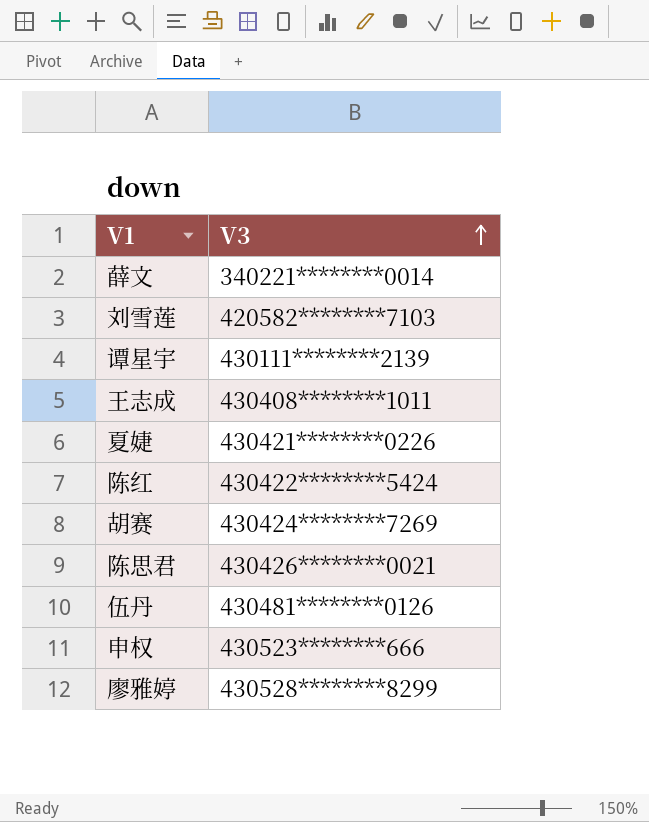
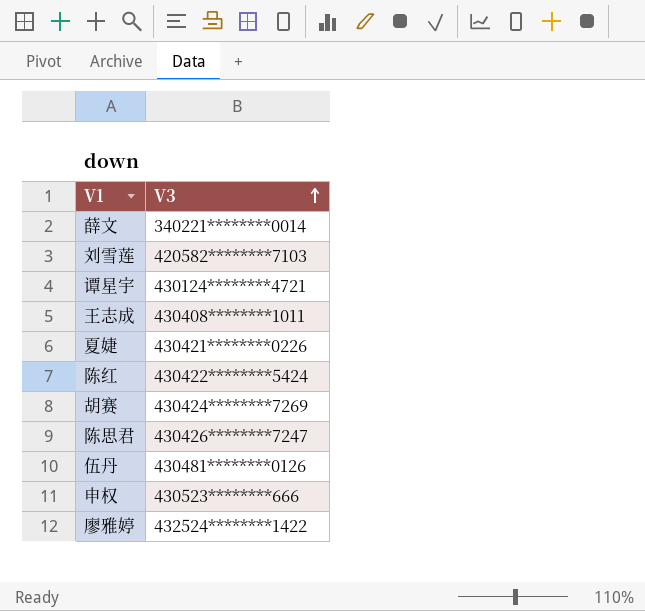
谭星宇 | V3: 430111********2139 -> 430124********4721
陈思君 | V3: 430426********0021 -> 430426********7247
廖雅婷 | V3: 430528********8299 -> 432524********1422

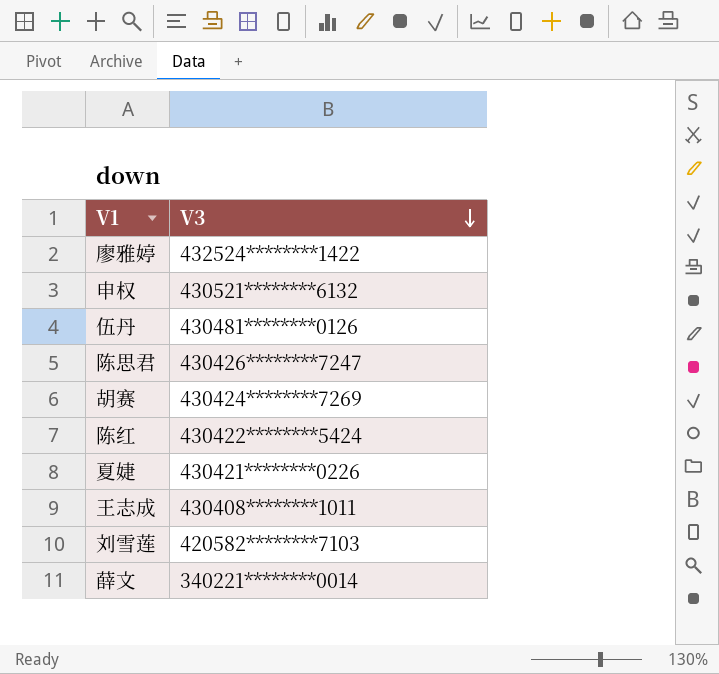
row order: V3 ascending -> V3 descending
row 谭星宇: 430124********4721 -> none
申权 | V3: 430523********666 -> 430521********6132

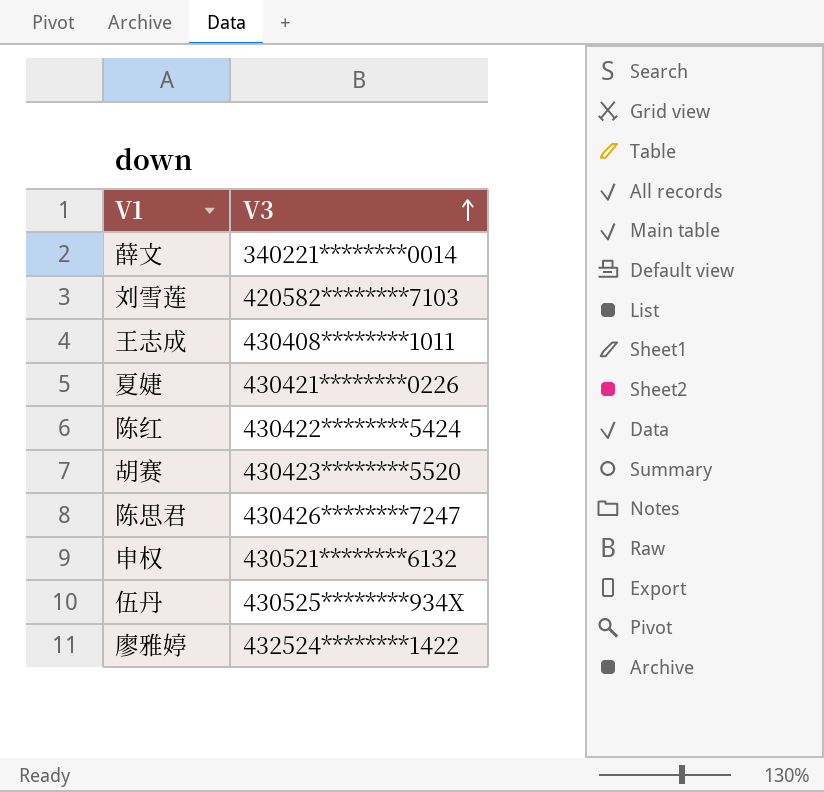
row order: V3 descending -> V3 ascending
胡赛 | V3: 430424********7269 -> 430423********5520
伍丹 | V3: 430481********0126 -> 430525********934X

